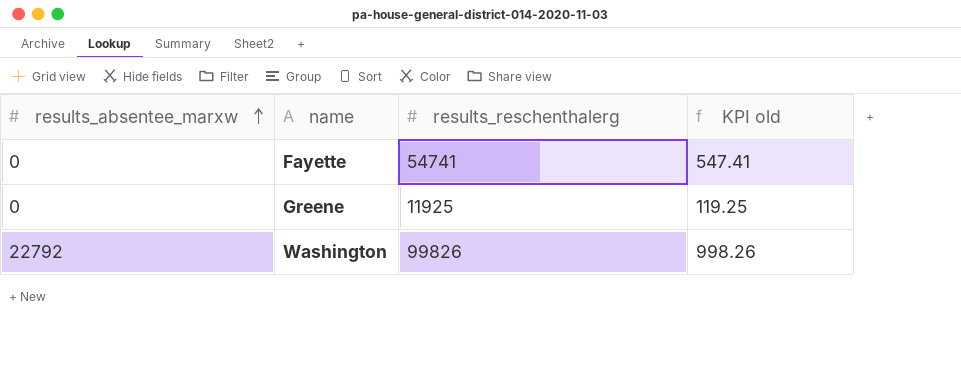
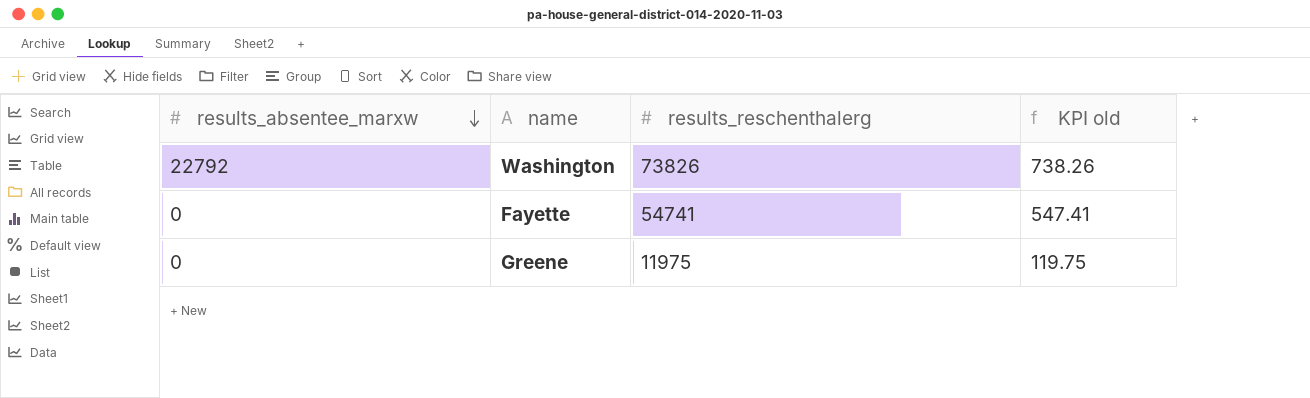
row order: results_absentee_marxw ascending -> results_absentee_marxw descending
Washington | results_reschenthalerg: 99826 -> 73826
Washington | KPI old: 998.26 -> 738.26
Greene | results_reschenthalerg: 11925 -> 11975
Greene | KPI old: 119.25 -> 119.75

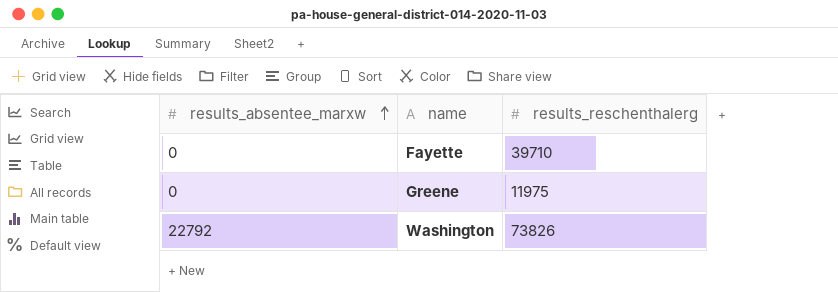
row order: results_absentee_marxw descending -> results_absentee_marxw ascending
column KPI old | formula: [results_reschenthalerg] * 0.01 -> none
Fayette | results_reschenthalerg: 54741 -> 39710

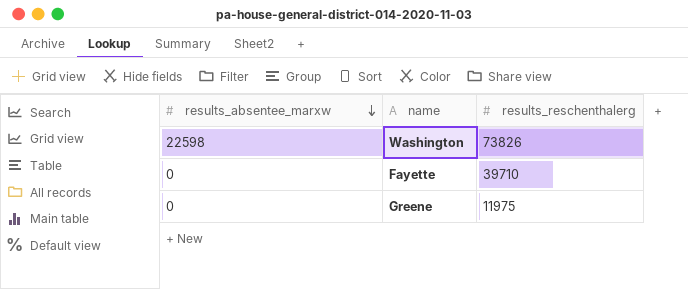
row order: results_absentee_marxw ascending -> results_absentee_marxw descending
Washington | results_absentee_marxw: 22792 -> 22598

